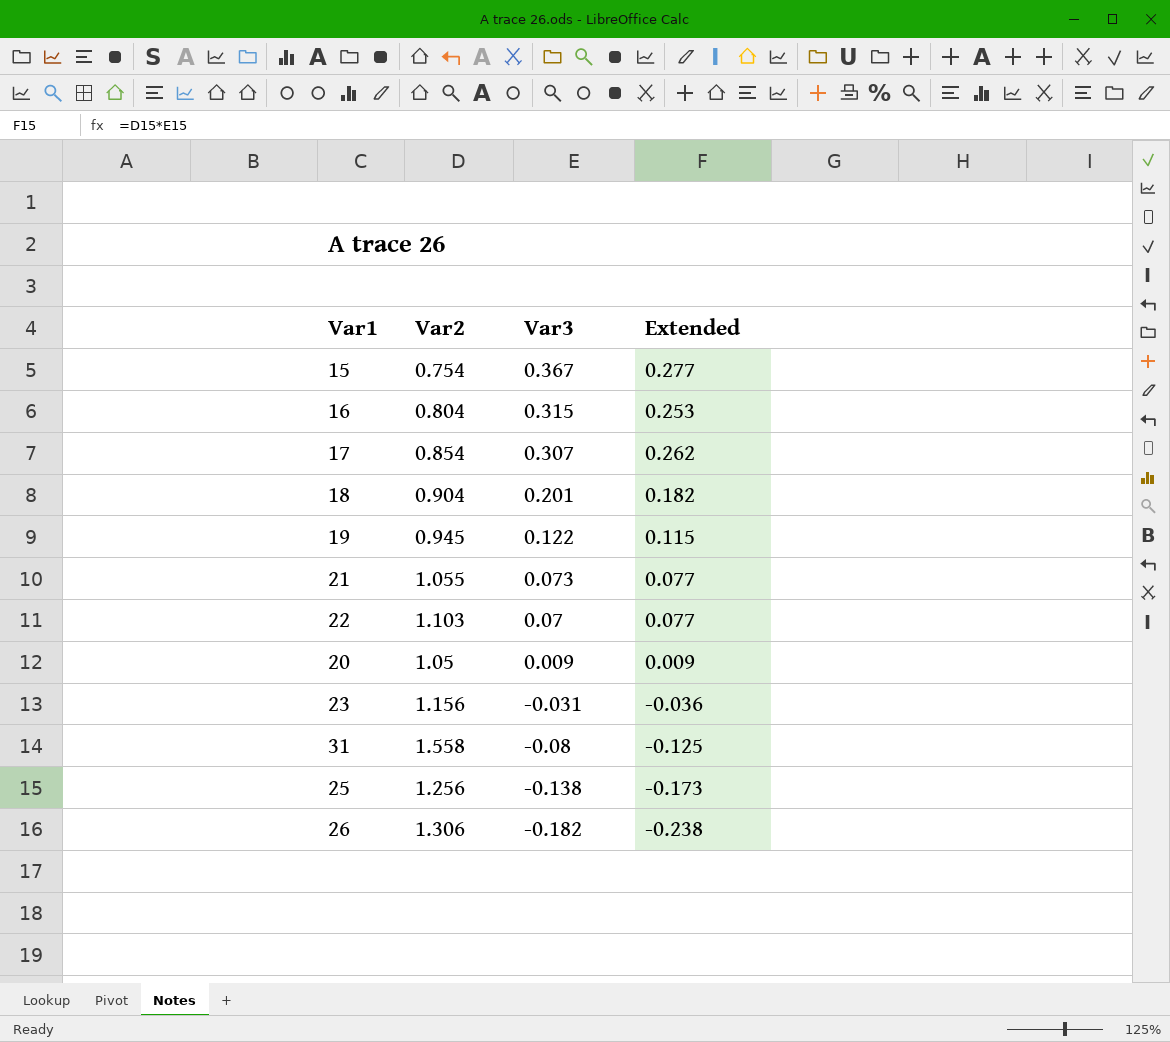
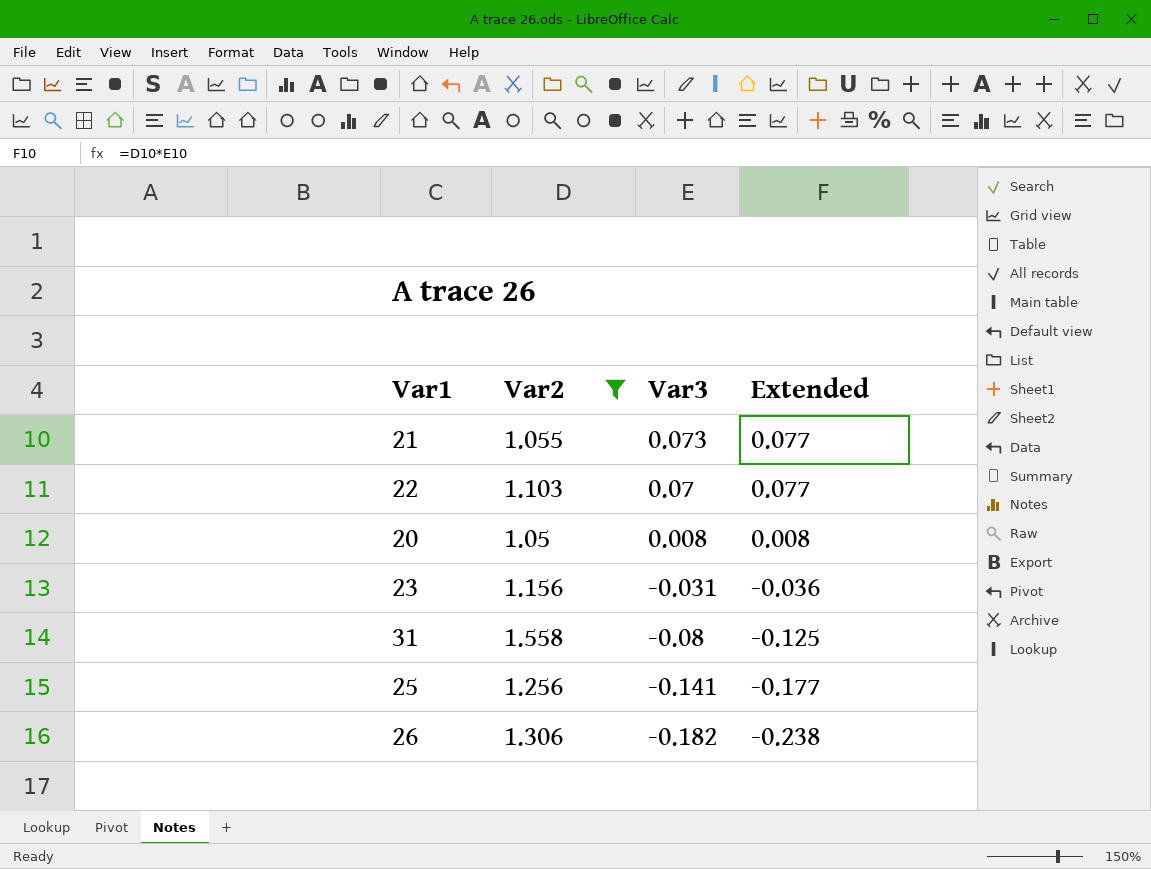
filter: none -> Var2 >= 1.05
20 | Var3: 0.009 -> 0.008
20 | Extended: 0.009 -> 0.008
25 | Var3: -0.138 -> -0.141
25 | Extended: -0.173 -> -0.177

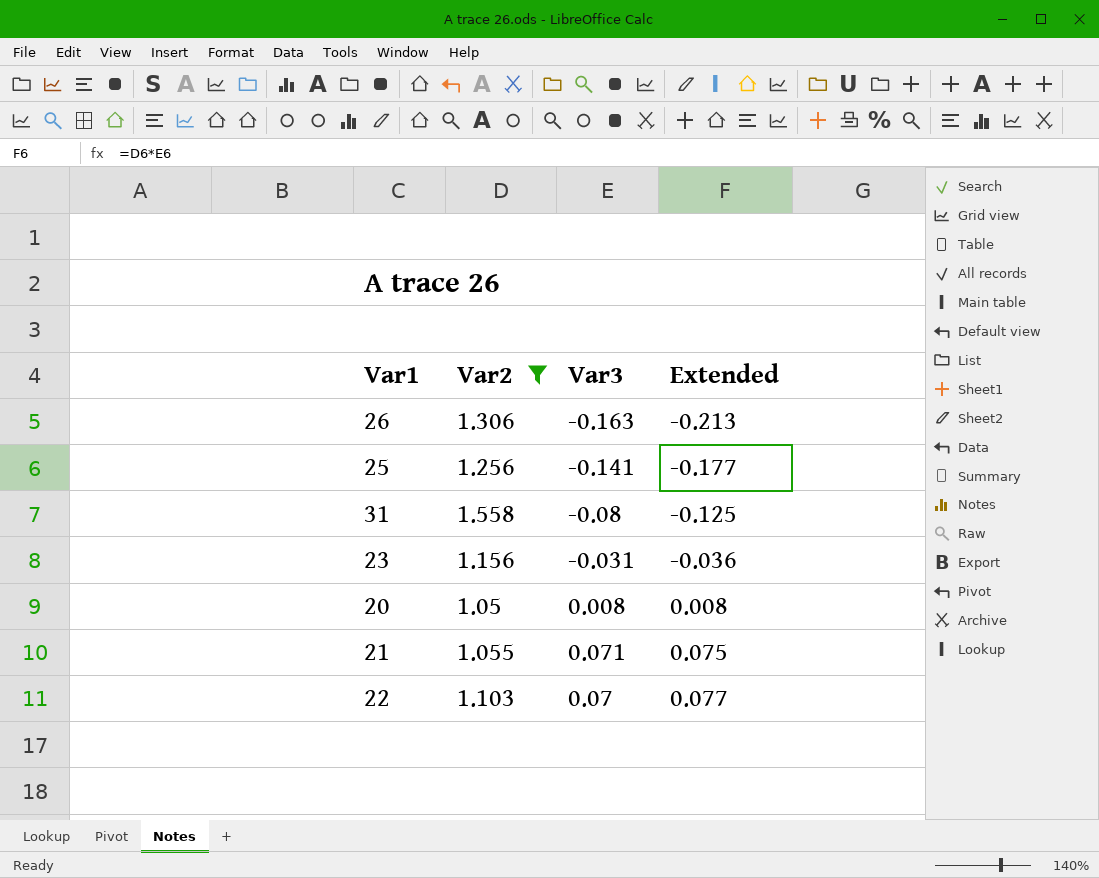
row order: Var3 descending -> Extended ascending
26 | Var3: -0.182 -> -0.163
26 | Extended: -0.238 -> -0.213
21 | Var3: 0.073 -> 0.071
21 | Extended: 0.077 -> 0.075

